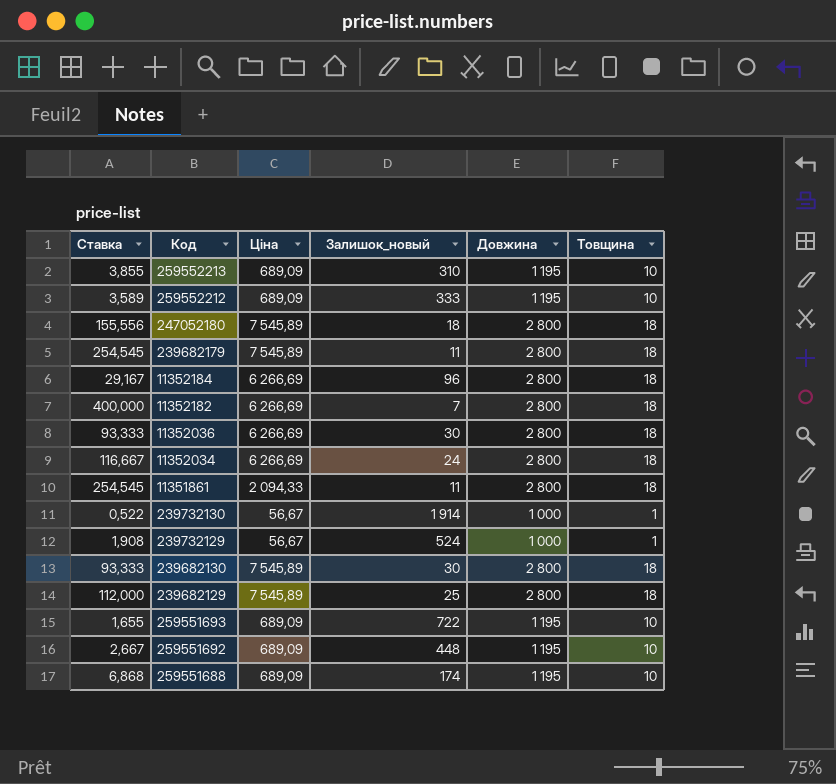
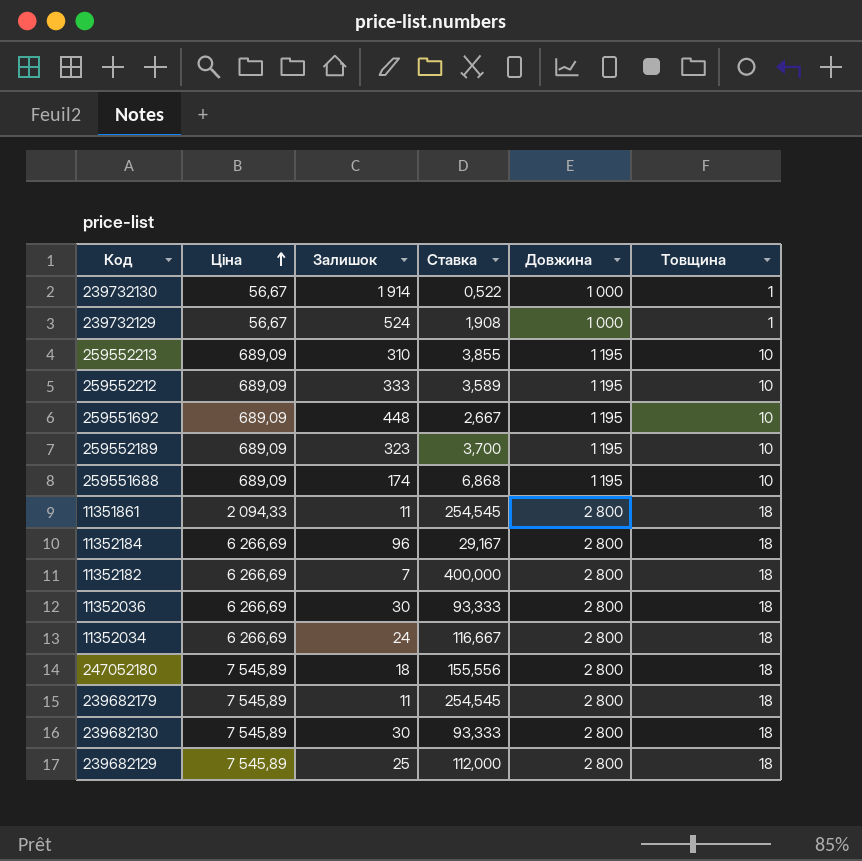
row order: none -> Ціна ascending
column name: Залишок_новый -> Залишок
column Ставка | position: 1 -> 4
row 259551693: 1,655 | 689,09 | 722 | 1 195 | 10 -> none
row 259552189: none -> 689,09 | 323 | 3,700 | 1 195 | 10

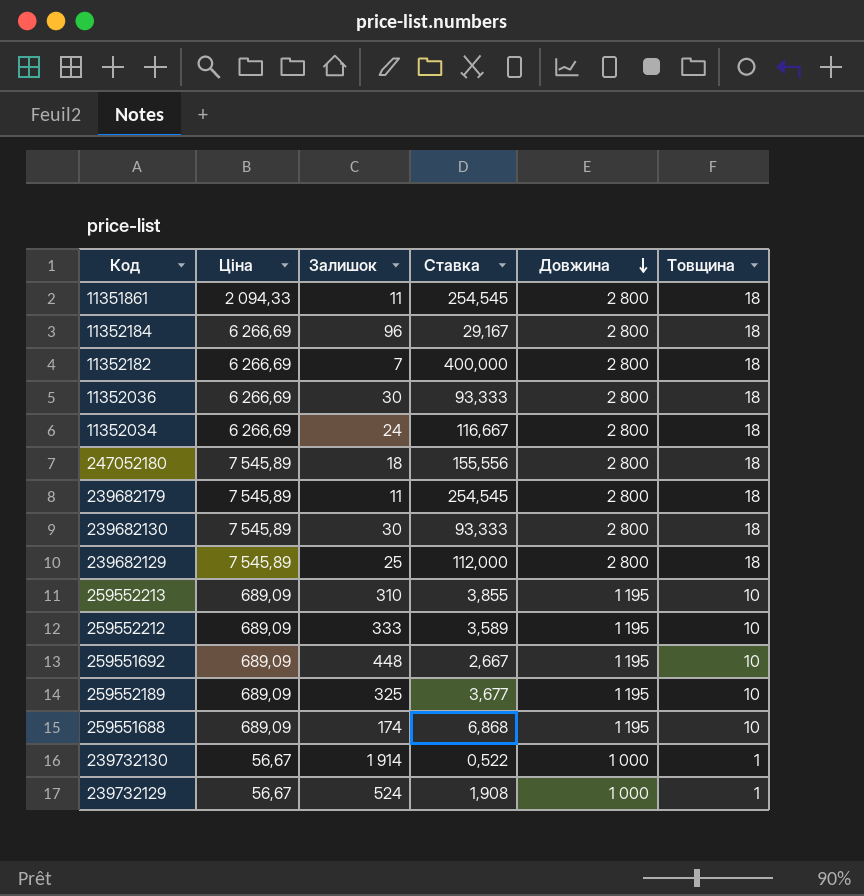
row order: Ціна ascending -> Довжина descending
259552189 | Залишок: 323 -> 325
259552189 | Ставка: 3,700 -> 3,677

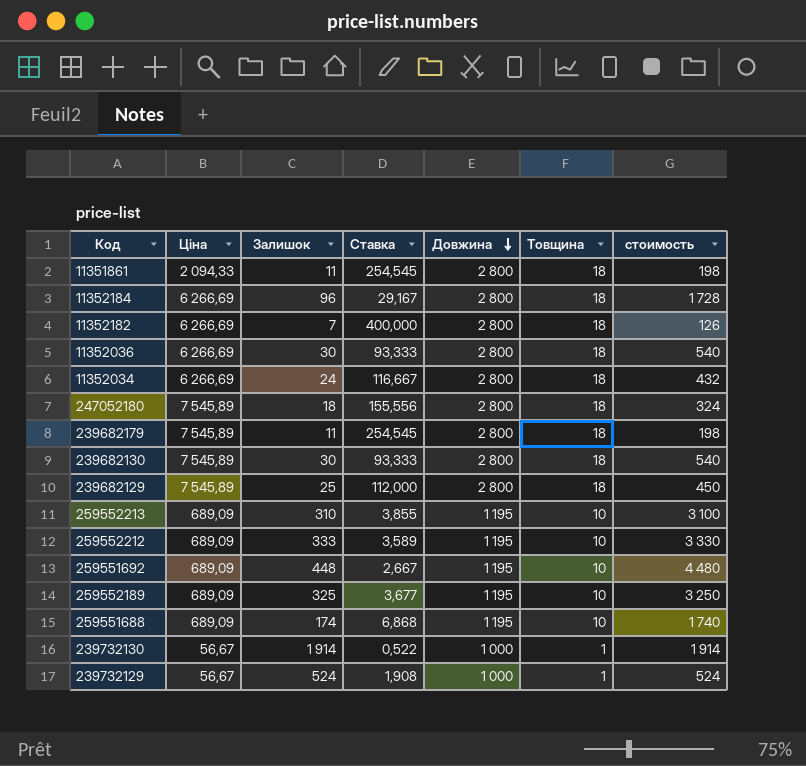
column стоимость | formula: none -> [Залишок] * [Товщина]

